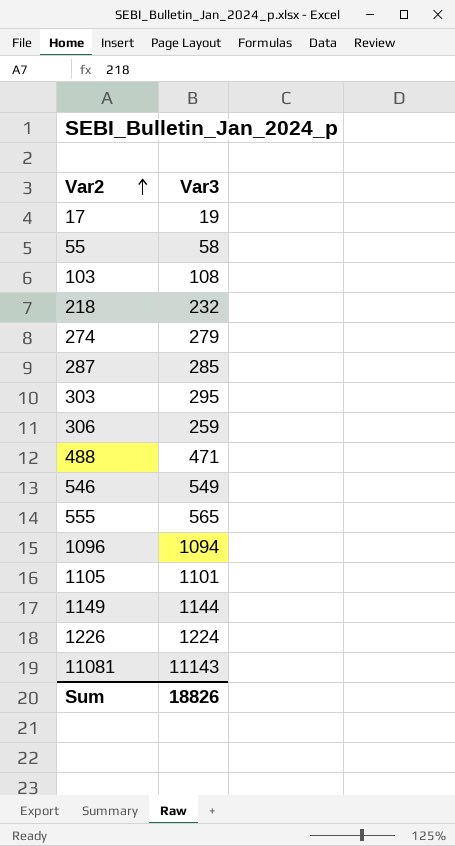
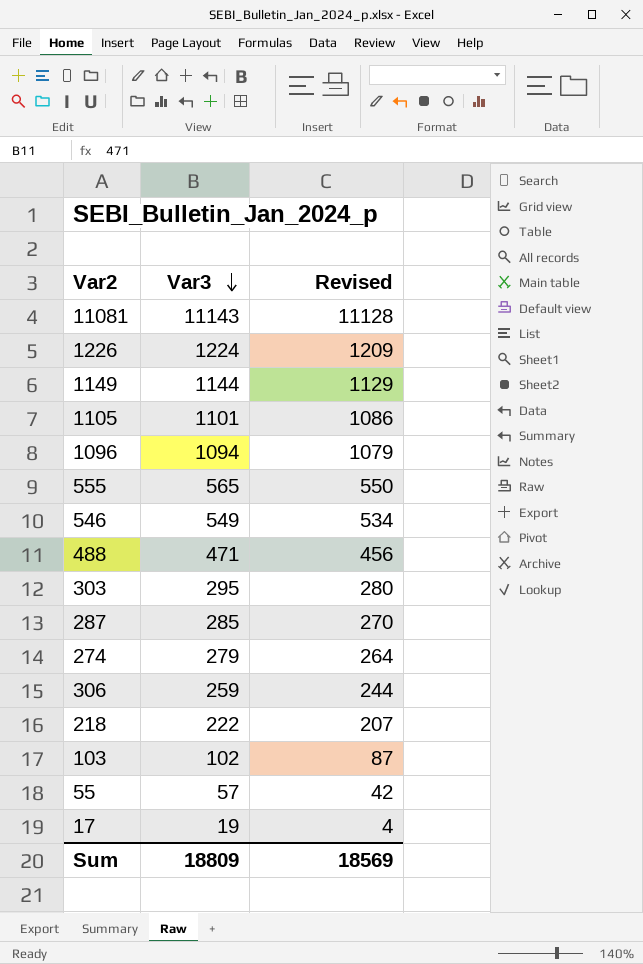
row order: Var2 ascending -> Var3 descending
column Revised | formula: none -> [Var3] - 15
218 | Var3: 232 -> 222
103 | Var3: 108 -> 102
55 | Var3: 58 -> 57
Sum | Var3: 18826 -> 18809

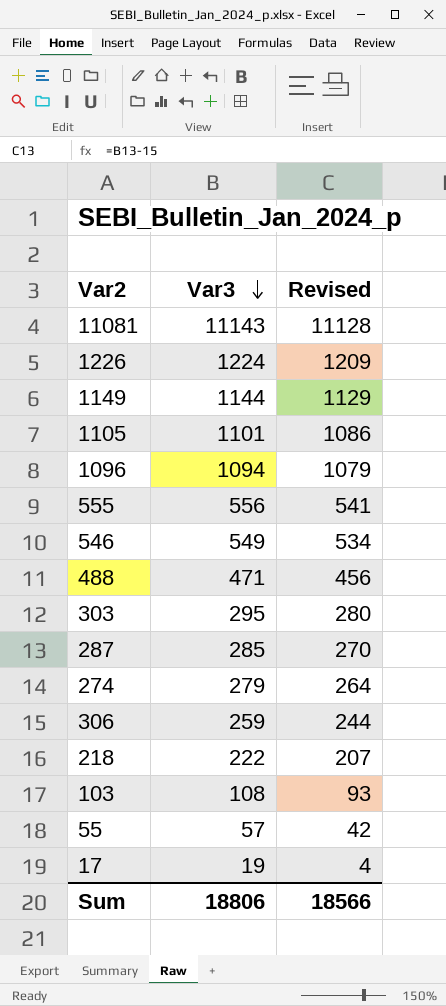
555 | Var3: 565 -> 556
555 | Revised: 550 -> 541
103 | Var3: 102 -> 108
103 | Revised: 87 -> 93
Sum | Var3: 18809 -> 18806
Sum | Revised: 18569 -> 18566

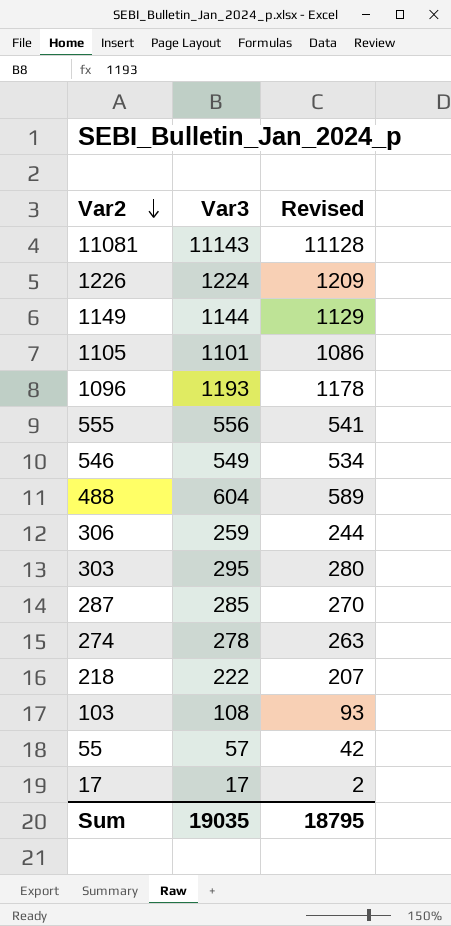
row order: Var3 descending -> Var2 descending
1096 | Var3: 1094 -> 1193
1096 | Revised: 1079 -> 1178
488 | Var3: 471 -> 604
488 | Revised: 456 -> 589
274 | Var3: 279 -> 278
274 | Revised: 264 -> 263
17 | Var3: 19 -> 17
17 | Revised: 4 -> 2
Sum | Var3: 18806 -> 19035
Sum | Revised: 18566 -> 18795

